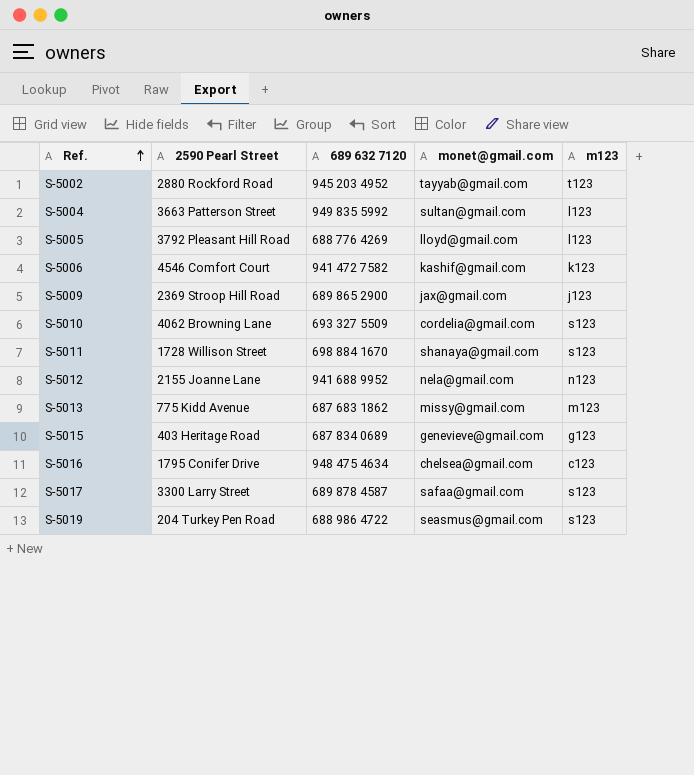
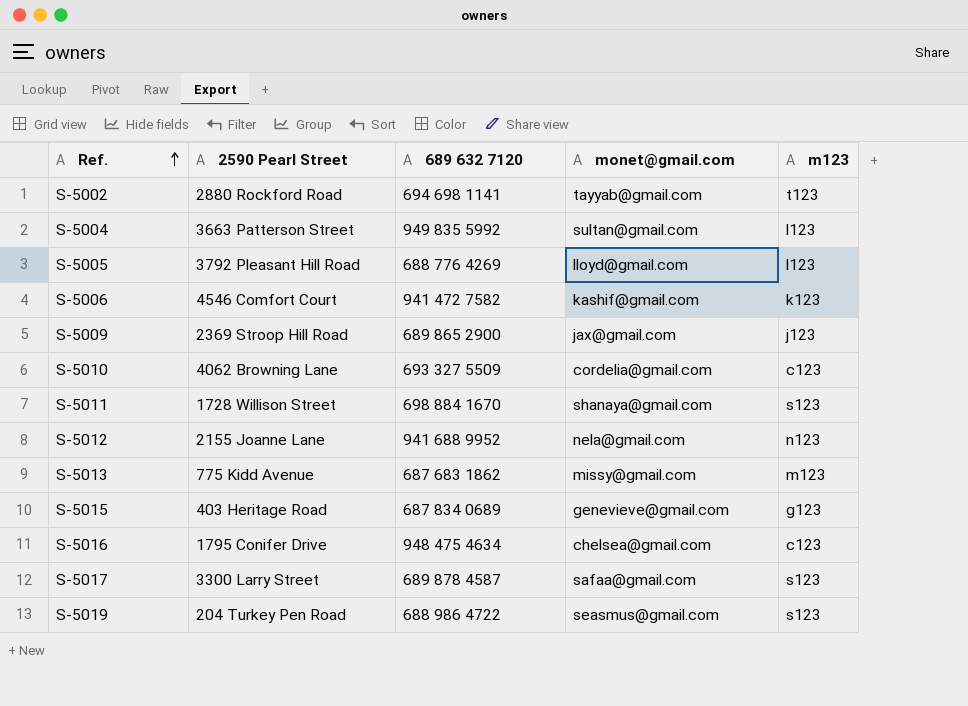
S-5002 | 689 632 7120: 945 203 4952 -> 694 698 1141
S-5010 | m123: s123 -> c123

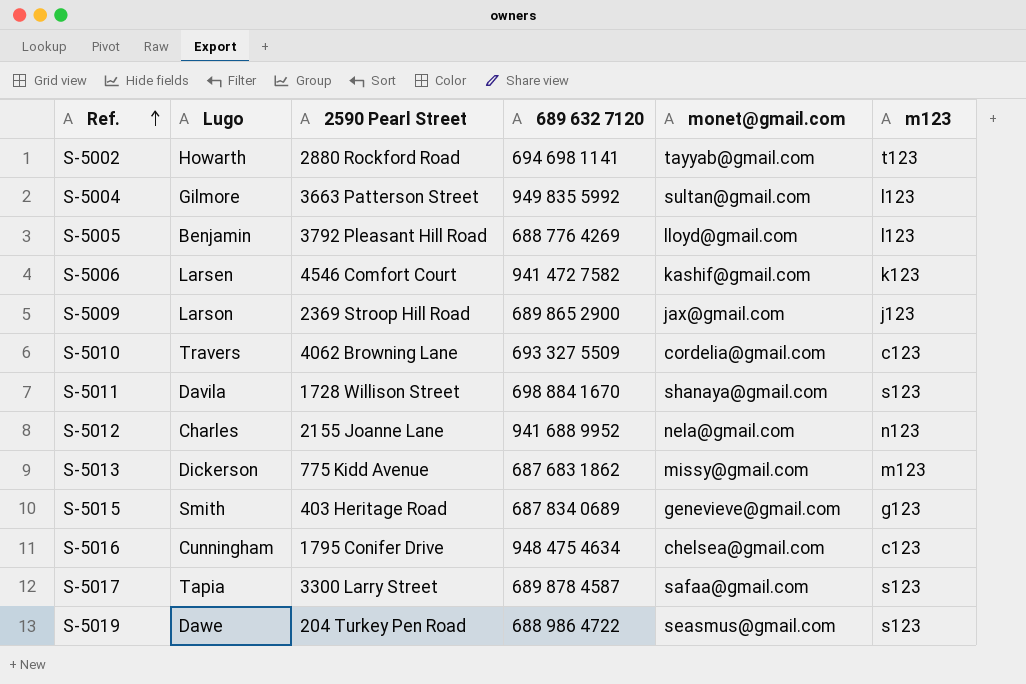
column Lugo | position: none -> 2

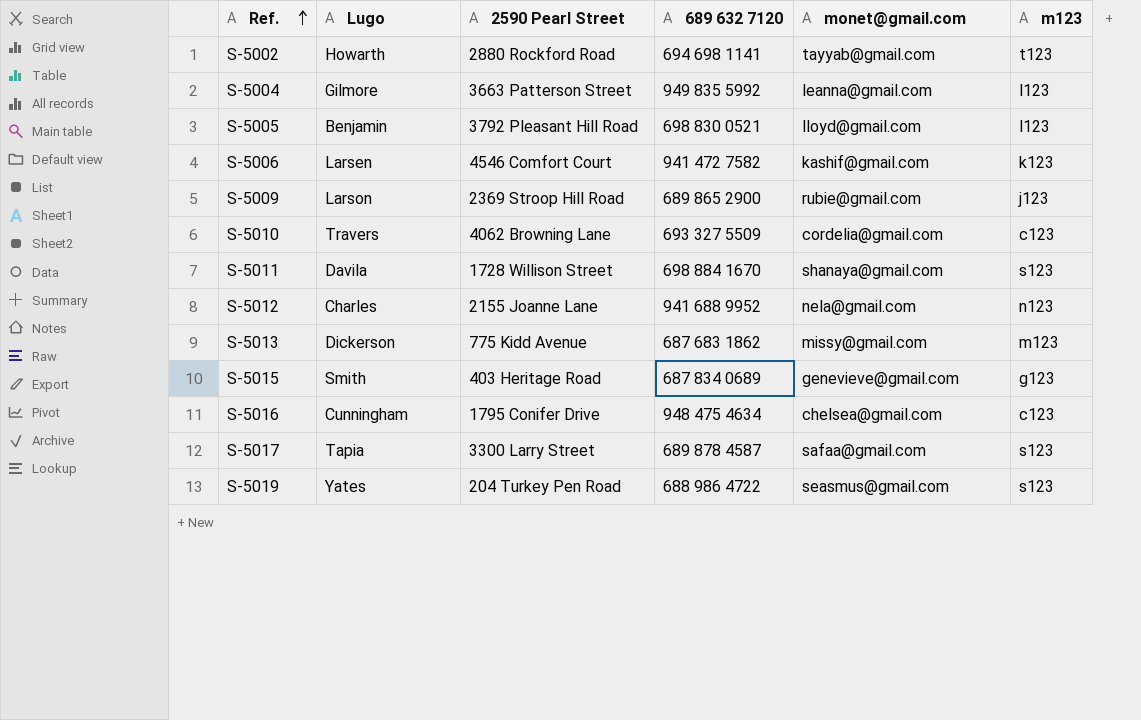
S-5004 | monet@gmail.com: sultan@gmail.com -> leanna@gmail.com
S-5005 | 689 632 7120: 688 776 4269 -> 698 830 0521
S-5009 | monet@gmail.com: jax@gmail.com -> rubie@gmail.com
S-5019 | Lugo: Dawe -> Yates

